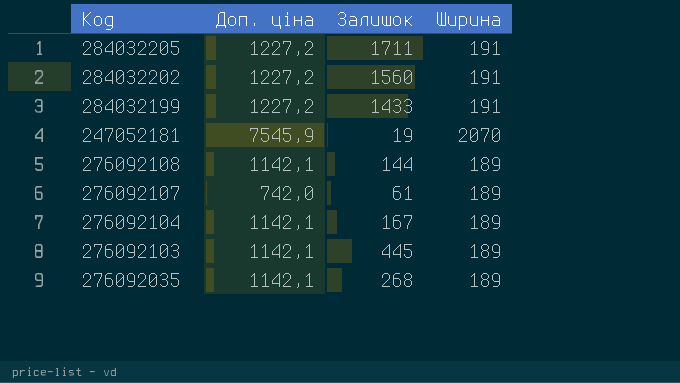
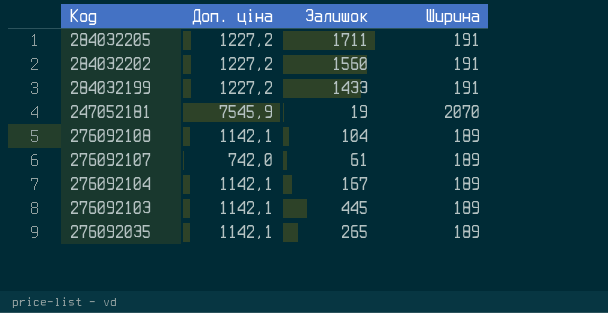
276092108 | Залишок: 144 -> 104
276092035 | Залишок: 268 -> 265

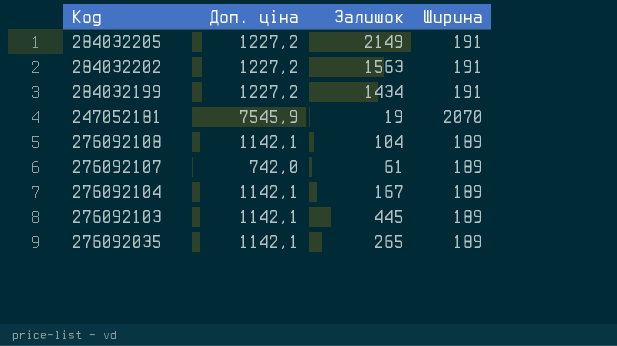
284032205 | Залишок: 1711 -> 2149
284032202 | Залишок: 1560 -> 1563
284032199 | Залишок: 1433 -> 1434

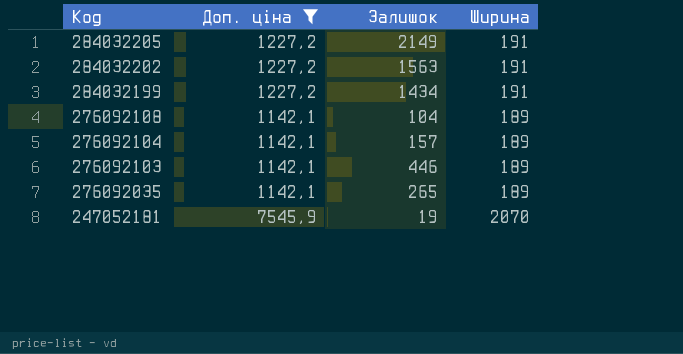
filter: none -> Доп. ціна != 742,0
row order: none -> Код descending
276092104 | Залишок: 167 -> 157
276092103 | Залишок: 445 -> 446

